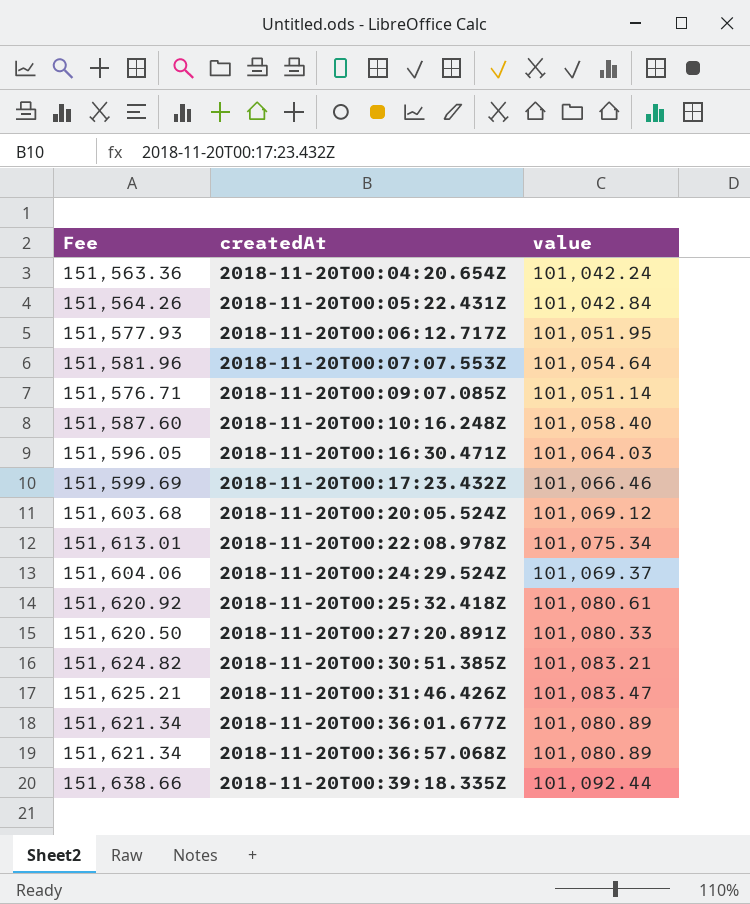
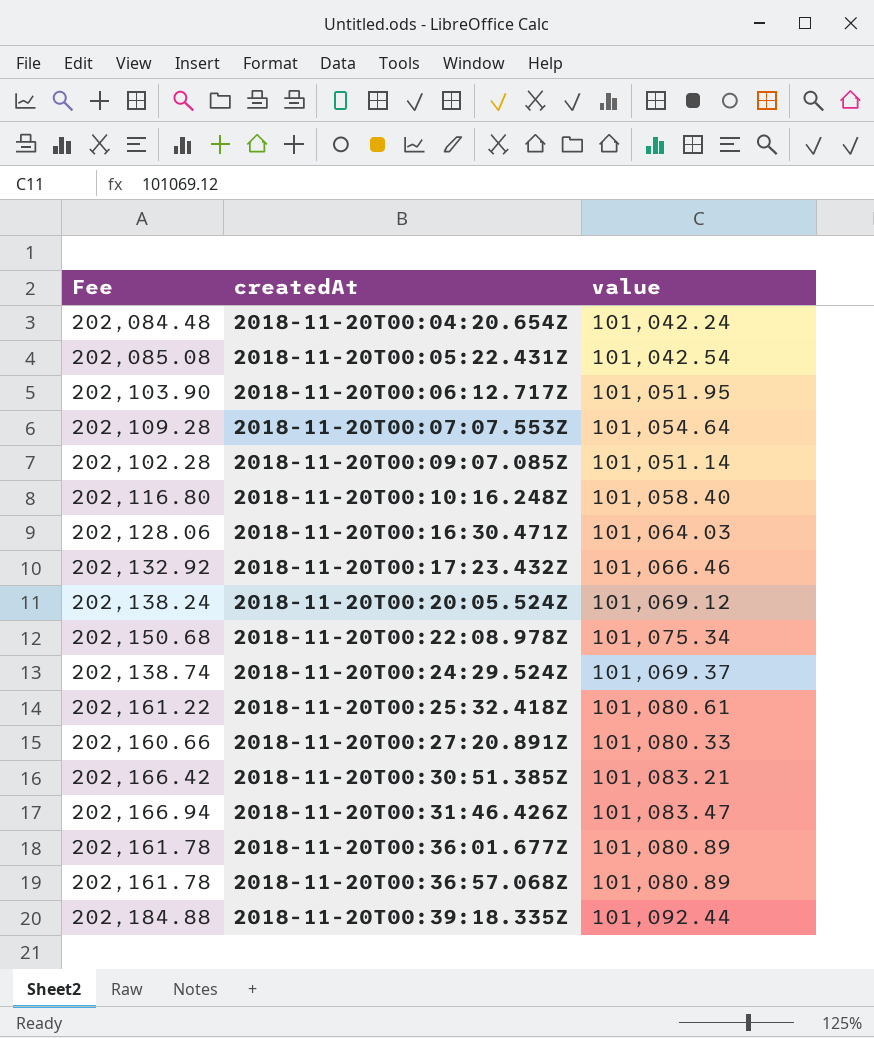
column Fee | formula: [value] * 1.5 -> [value] * 2
2018-11-20T00:05:22.431Z | value: 101,042.84 -> 101,042.54

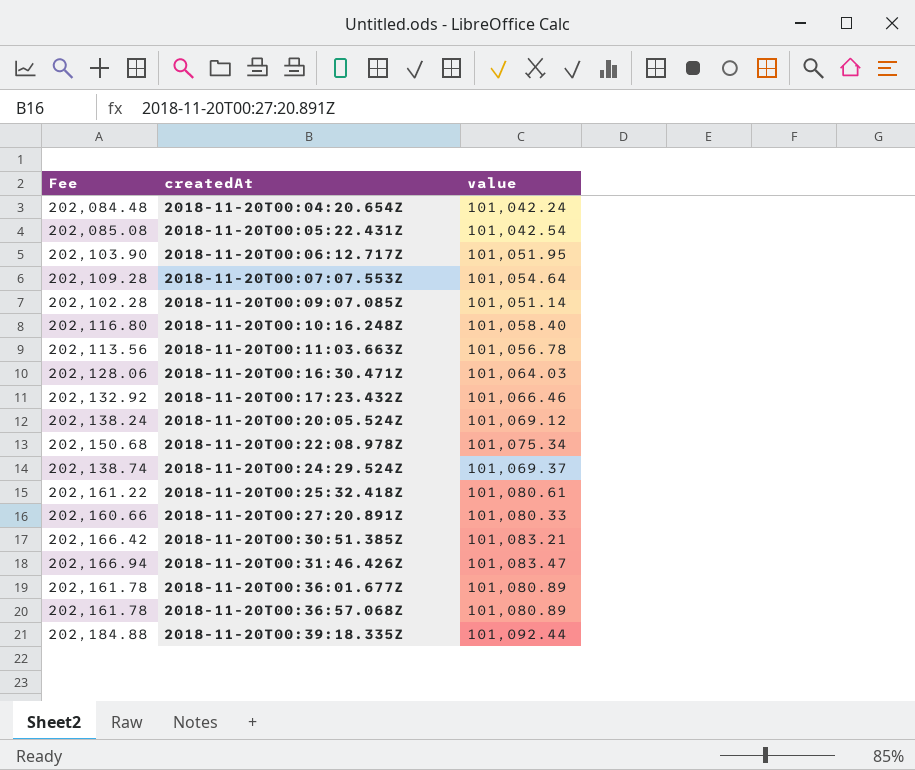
row 2018-11-20T00:11:03.663Z: none -> 202,113.56 | 101,056.78

